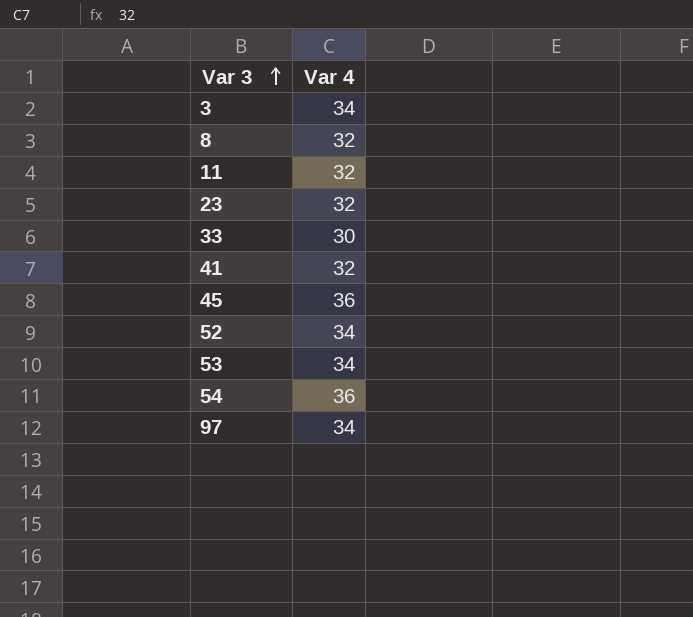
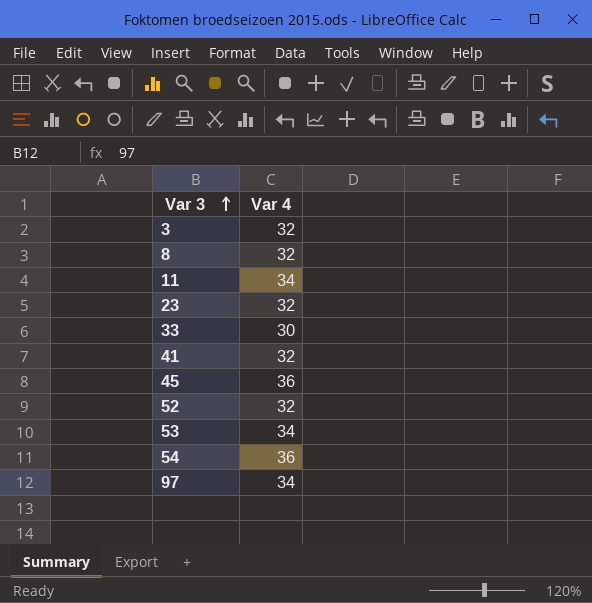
3 | Var 4: 34 -> 32
11 | Var 4: 32 -> 34
52 | Var 4: 34 -> 32

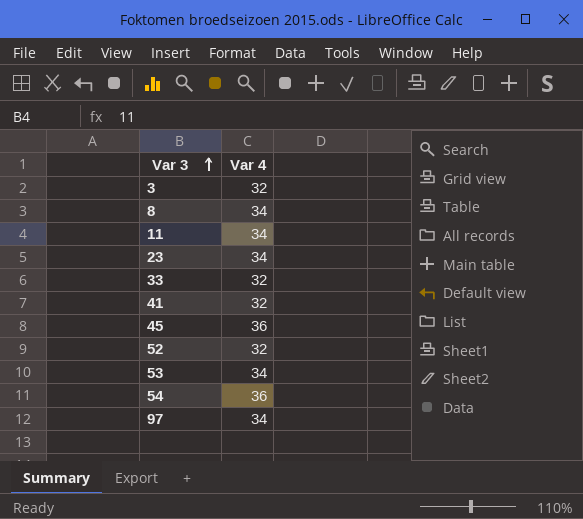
8 | Var 4: 32 -> 34
23 | Var 4: 32 -> 34
33 | Var 4: 30 -> 32

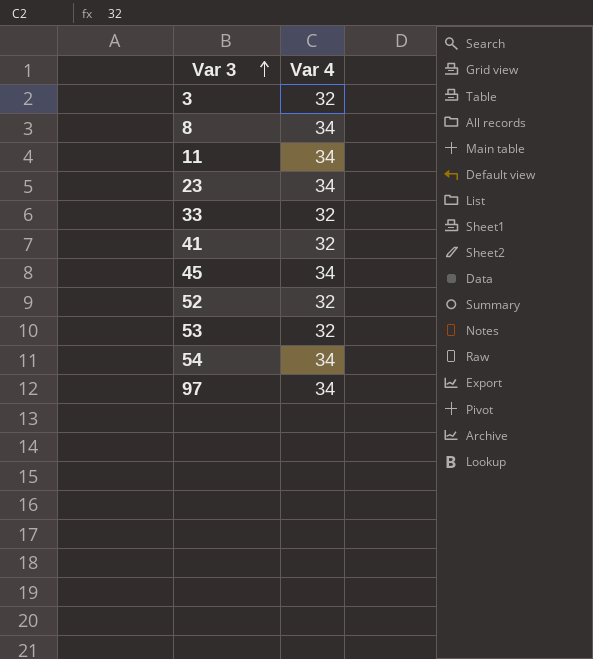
45 | Var 4: 36 -> 34
53 | Var 4: 34 -> 32
54 | Var 4: 36 -> 34

